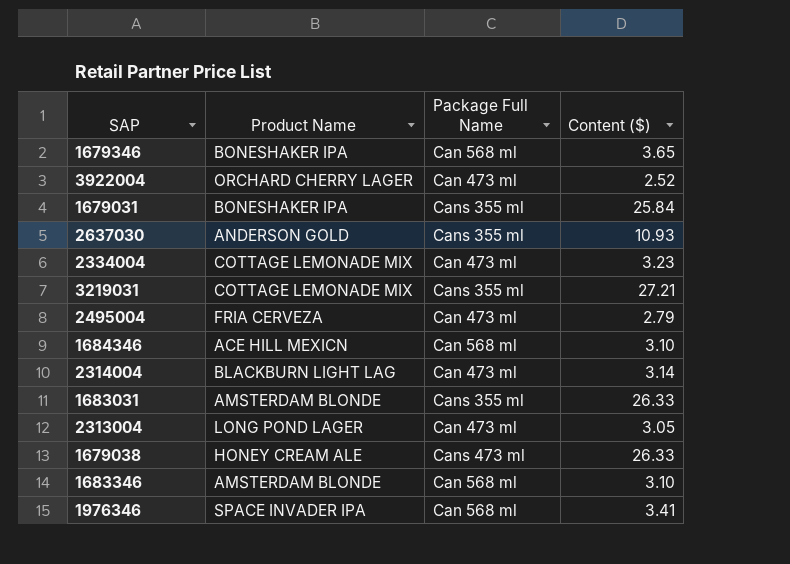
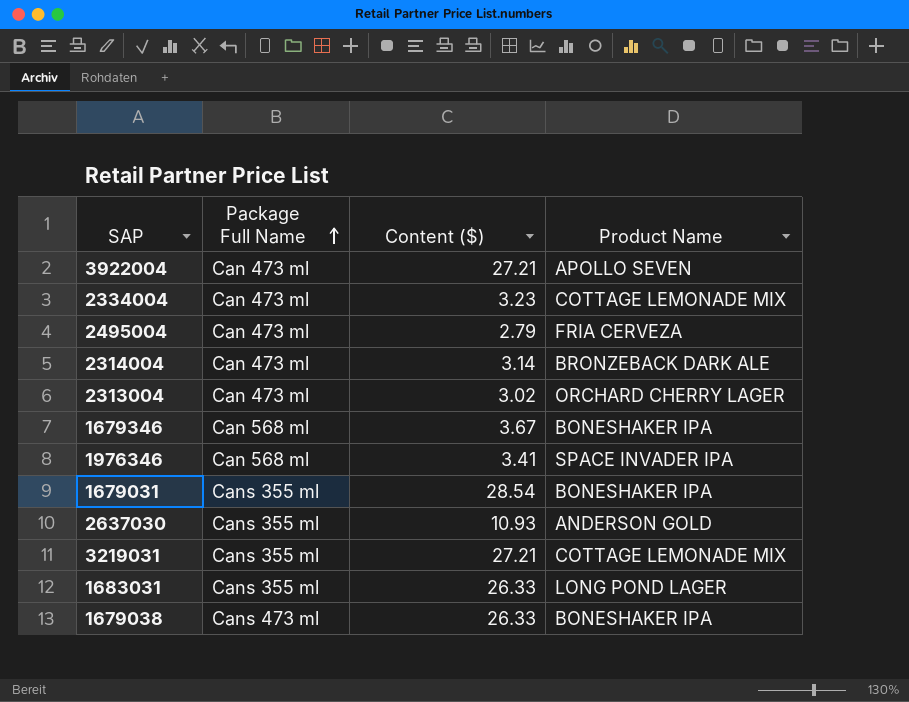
row order: none -> Package Full Name ascending
column Product Name | position: 2 -> 4
row 1684346: ACE HILL MEXICN | Can 568 ml | 3.10 -> none
row 1683346: AMSTERDAM BLONDE | Can 568 ml | 3.10 -> none
3922004 | Content ($): 2.52 -> 27.21
3922004 | Product Name: ORCHARD CHERRY LAGER -> APOLLO SEVEN
2314004 | Product Name: BLACKBURN LIGHT LAG -> BRONZEBACK DARK ALE
2313004 | Content ($): 3.05 -> 3.02
2313004 | Product Name: LONG POND LAGER -> ORCHARD CHERRY LAGER
1679346 | Content ($): 3.65 -> 3.67
1679031 | Content ($): 25.84 -> 28.54
1683031 | Product Name: AMSTERDAM BLONDE -> LONG POND LAGER
1679038 | Product Name: HONEY CREAM ALE -> BONESHAKER IPA

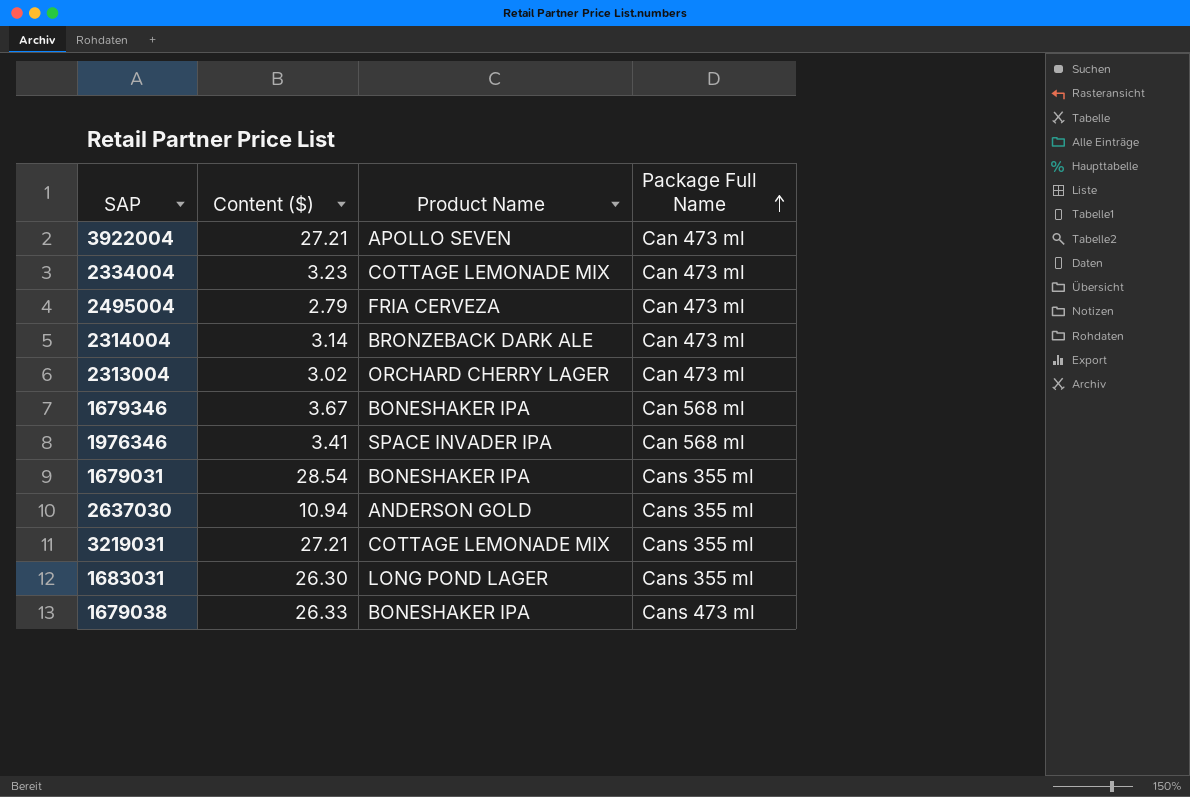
column Package Full Name | position: 2 -> 4
2637030 | Content ($): 10.93 -> 10.94
1683031 | Content ($): 26.33 -> 26.30

